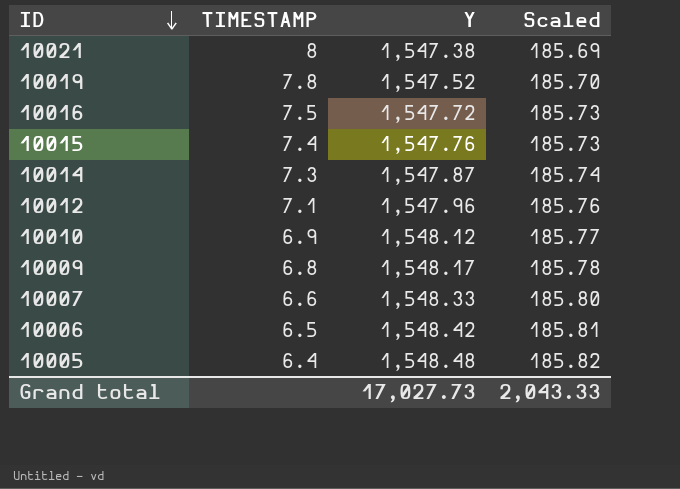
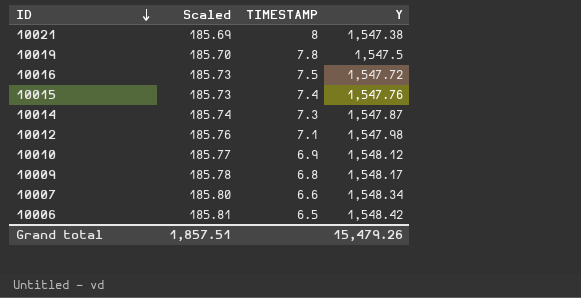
column Scaled | position: 4 -> 2
row 10005: 6.4 | 1,548.48 | 185.82 -> none
10019 | Y: 1,547.52 -> 1,547.5
10012 | Y: 1,547.96 -> 1,547.98
10007 | Y: 1,548.33 -> 1,548.34
Grand total | Scaled: 2,043.33 -> 1,857.51
Grand total | Y: 17,027.73 -> 15,479.26

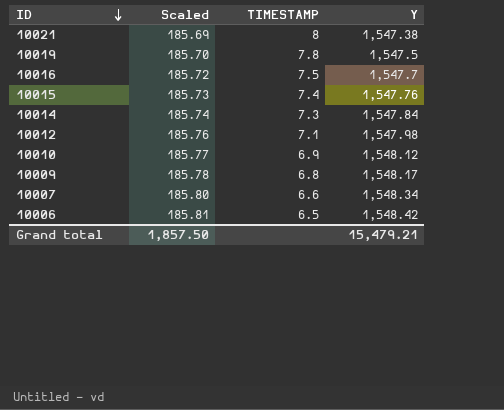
10016 | Scaled: 185.73 -> 185.72
10016 | Y: 1,547.72 -> 1,547.7
10014 | Y: 1,547.87 -> 1,547.84
Grand total | Scaled: 1,857.51 -> 1,857.50
Grand total | Y: 15,479.26 -> 15,479.21

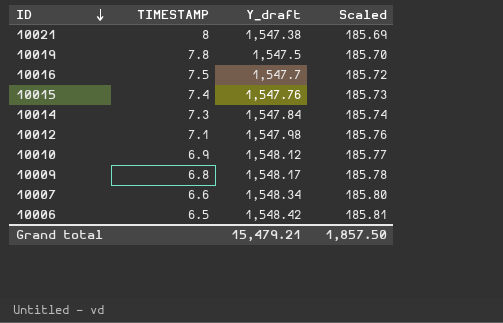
column name: Y -> Y_draft
column Scaled | position: 2 -> 4

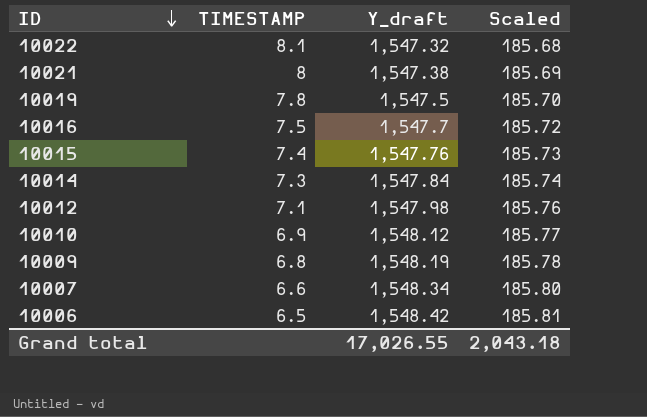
row 10022: none -> 8.1 | 1,547.32 | 185.68
10009 | Y_draft: 1,548.17 -> 1,548.19
Grand total | Y_draft: 15,479.21 -> 17,026.55
Grand total | Scaled: 1,857.50 -> 2,043.18

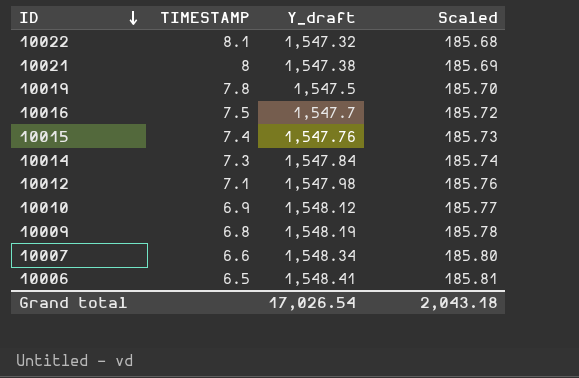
10006 | Y_draft: 1,548.42 -> 1,548.41
Grand total | Y_draft: 17,026.55 -> 17,026.54

